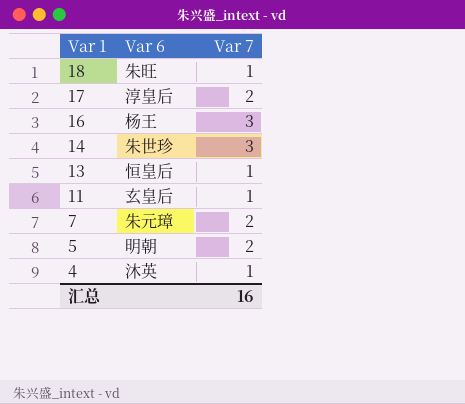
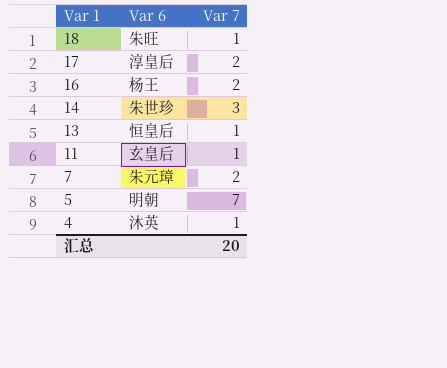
16 | Var 7: 3 -> 2
5 | Var 7: 2 -> 7
汇总 | Var 7: 16 -> 20

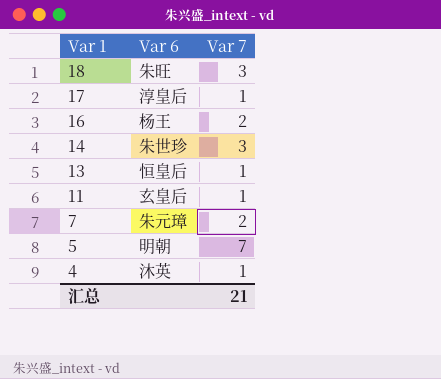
18 | Var 7: 1 -> 3
17 | Var 7: 2 -> 1
汇总 | Var 7: 20 -> 21

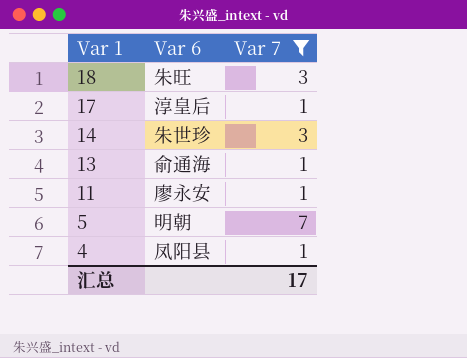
filter: none -> Var 7 != 2
13 | Var 6: 恒皇后 -> 俞通海
11 | Var 6: 玄皇后 -> 廖永安
4 | Var 6: 沐英 -> 凤阳县
汇总 | Var 7: 21 -> 17

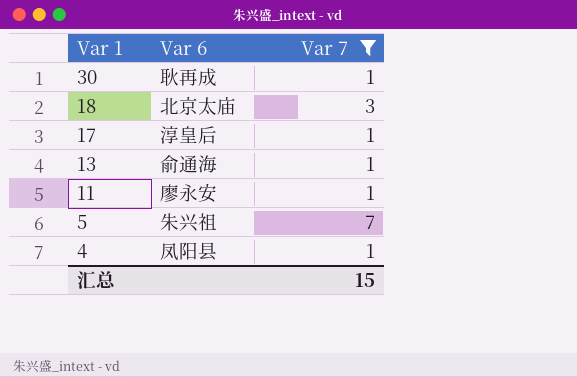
row 14: 朱世珍 | 3 -> none
row 30: none -> 耿再成 | 1
18 | Var 6: 朱旺 -> 北京太庙
5 | Var 6: 明朝 -> 朱兴祖
汇总 | Var 7: 17 -> 15

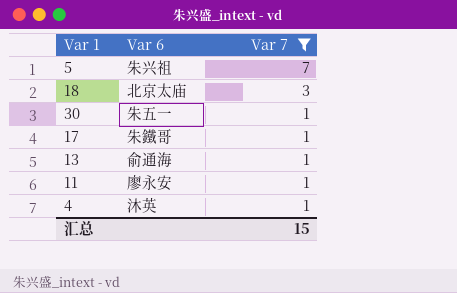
row order: Var 1 descending -> Var 7 descending
30 | Var 6: 耿再成 -> 朱五一
17 | Var 6: 淳皇后 -> 朱鐵哥
4 | Var 6: 凤阳县 -> 沐英

